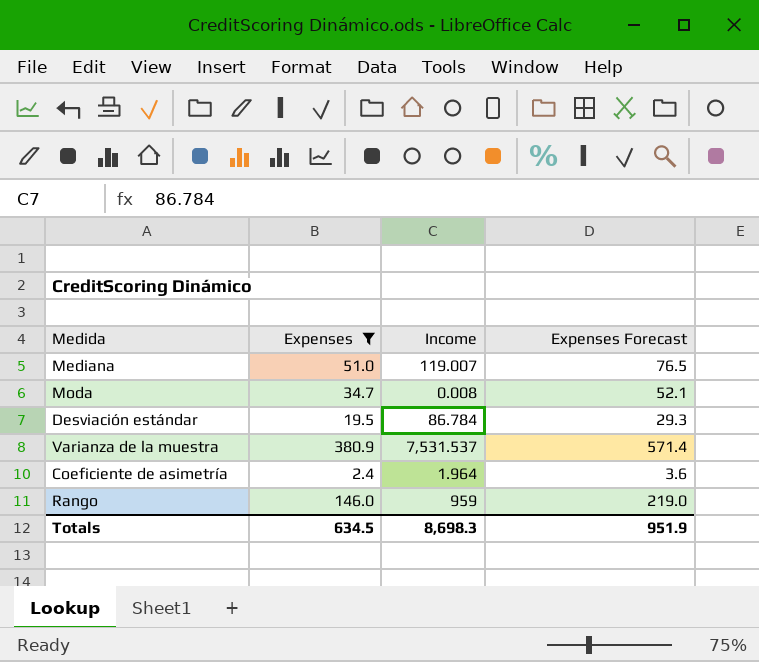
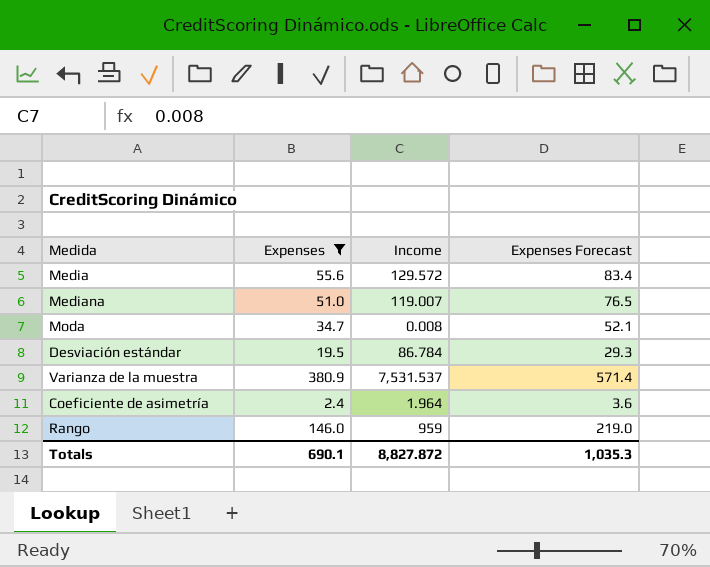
row Media: none -> 55.6 | 129.572 | 83.4
Totals | Expenses: 634.5 -> 690.1
Totals | Income: 8,698.3 -> 8,827.872
Totals | Expenses Forecast: 951.9 -> 1,035.3

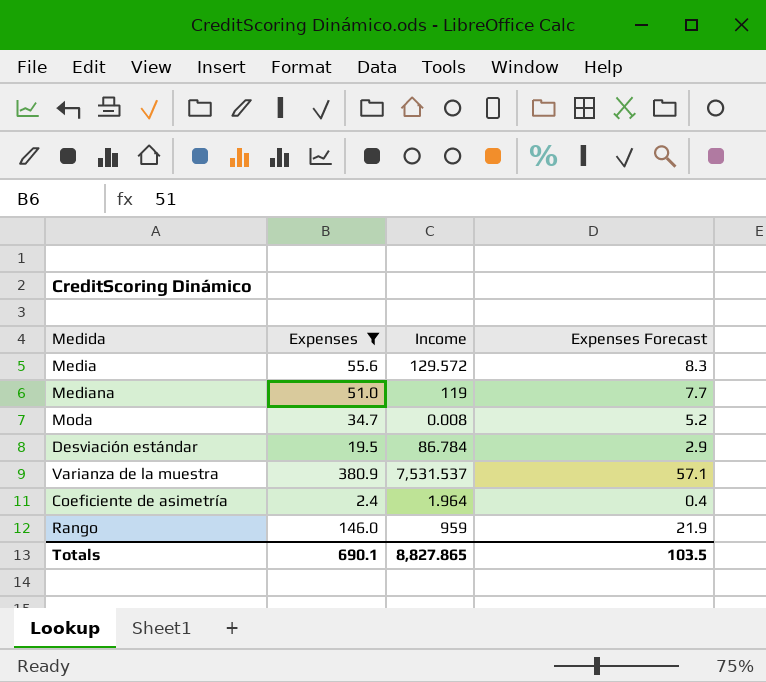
column Expenses Forecast | formula: [Expenses] * 1.5 -> [Expenses] * 0.15
Mediana | Income: 119.007 -> 119
Totals | Income: 8,827.872 -> 8,827.865
Totals | Expenses Forecast: 1,035.3 -> 103.5

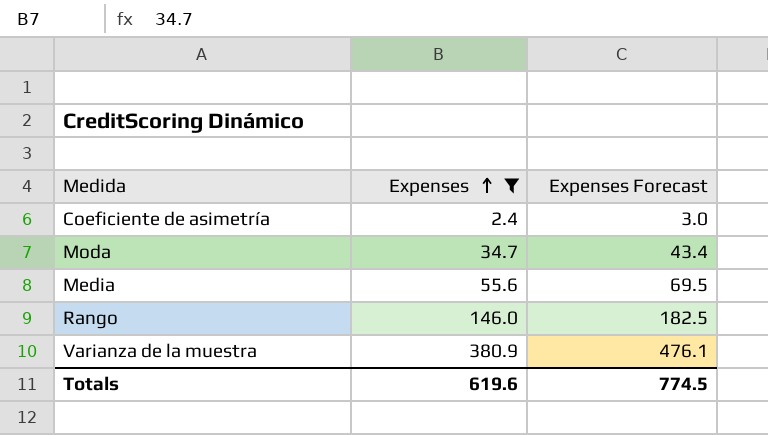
row order: none -> Expenses ascending
column Income | position: 3 -> none
column Expenses Forecast | formula: [Expenses] * 0.15 -> [Expenses] * 1.25
row Mediana: 51.0 | 119 | 7.7 -> none
row Desviación estándar: 19.5 | 86.784 | 2.9 -> none
Totals | Expenses: 690.1 -> 619.6
Totals | Expenses Forecast: 103.5 -> 774.5

